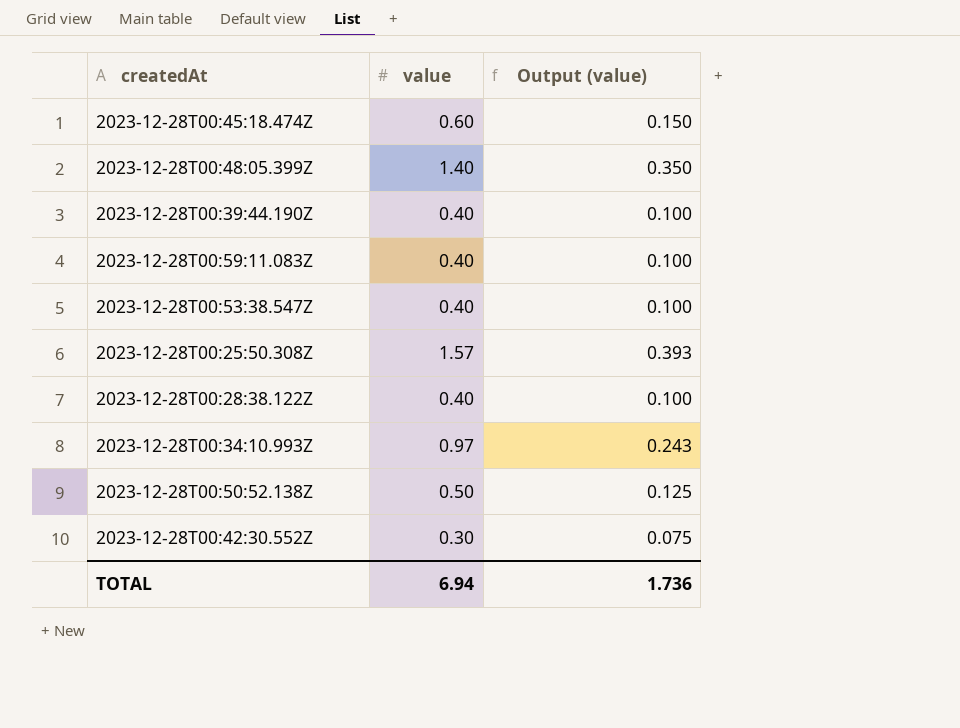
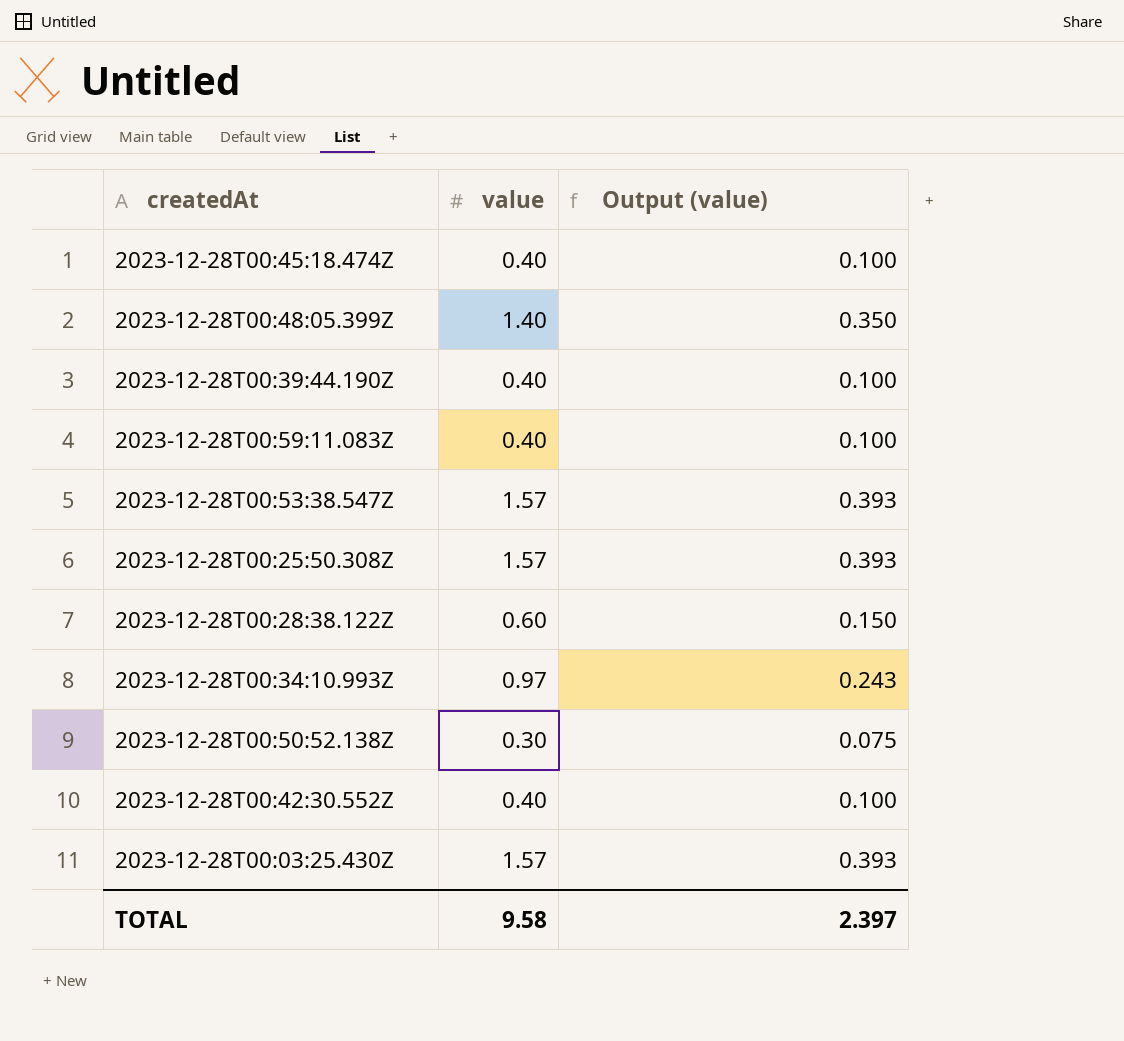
2023-12-28T00:45:18.474Z | value: 0.60 -> 0.40
2023-12-28T00:45:18.474Z | Output (value): 0.150 -> 0.100
2023-12-28T00:53:38.547Z | value: 0.40 -> 1.57
2023-12-28T00:53:38.547Z | Output (value): 0.100 -> 0.393
2023-12-28T00:28:38.122Z | value: 0.40 -> 0.60
2023-12-28T00:28:38.122Z | Output (value): 0.100 -> 0.150
2023-12-28T00:50:52.138Z | value: 0.50 -> 0.30
2023-12-28T00:50:52.138Z | Output (value): 0.125 -> 0.075
2023-12-28T00:42:30.552Z | value: 0.30 -> 0.40
2023-12-28T00:42:30.552Z | Output (value): 0.075 -> 0.100
row 2023-12-28T00:03:25.430Z: none -> 1.57 | 0.393
TOTAL | value: 6.94 -> 9.58
TOTAL | Output (value): 1.736 -> 2.397

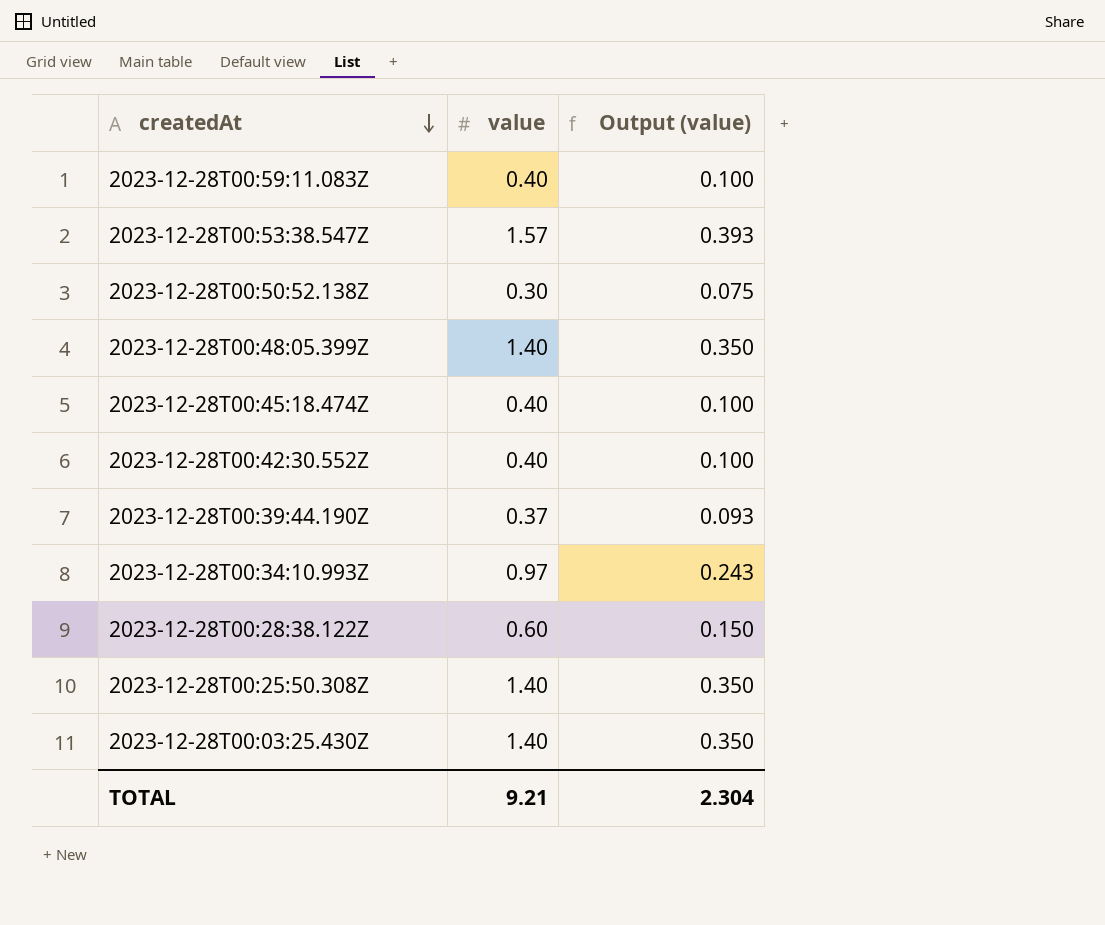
row order: none -> createdAt descending
2023-12-28T00:39:44.190Z | value: 0.40 -> 0.37
2023-12-28T00:39:44.190Z | Output (value): 0.100 -> 0.093
2023-12-28T00:25:50.308Z | value: 1.57 -> 1.40
2023-12-28T00:25:50.308Z | Output (value): 0.393 -> 0.350
2023-12-28T00:03:25.430Z | value: 1.57 -> 1.40
2023-12-28T00:03:25.430Z | Output (value): 0.393 -> 0.350
TOTAL | value: 9.58 -> 9.21
TOTAL | Output (value): 2.397 -> 2.304

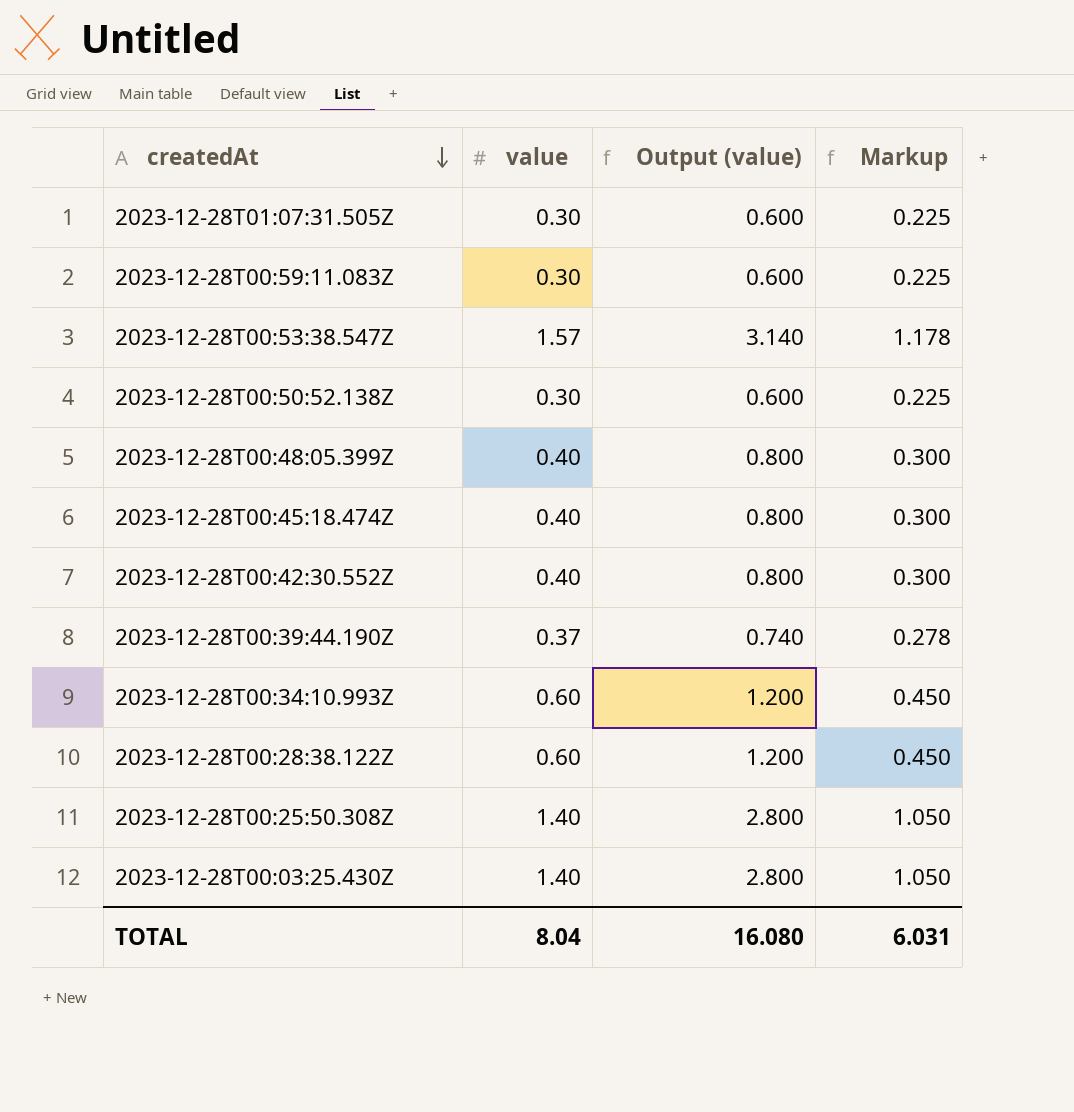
column Output (value) | formula: [value] * 0.25 -> [value] * 2
column Markup | formula: none -> [value] * 0.75
row 2023-12-28T01:07:31.505Z: none -> 0.30 | 0.600 | 0.225
2023-12-28T00:59:11.083Z | value: 0.40 -> 0.30
2023-12-28T00:48:05.399Z | value: 1.40 -> 0.40
2023-12-28T00:34:10.993Z | value: 0.97 -> 0.60
TOTAL | value: 9.21 -> 8.04
TOTAL | Output (value): 2.304 -> 16.080

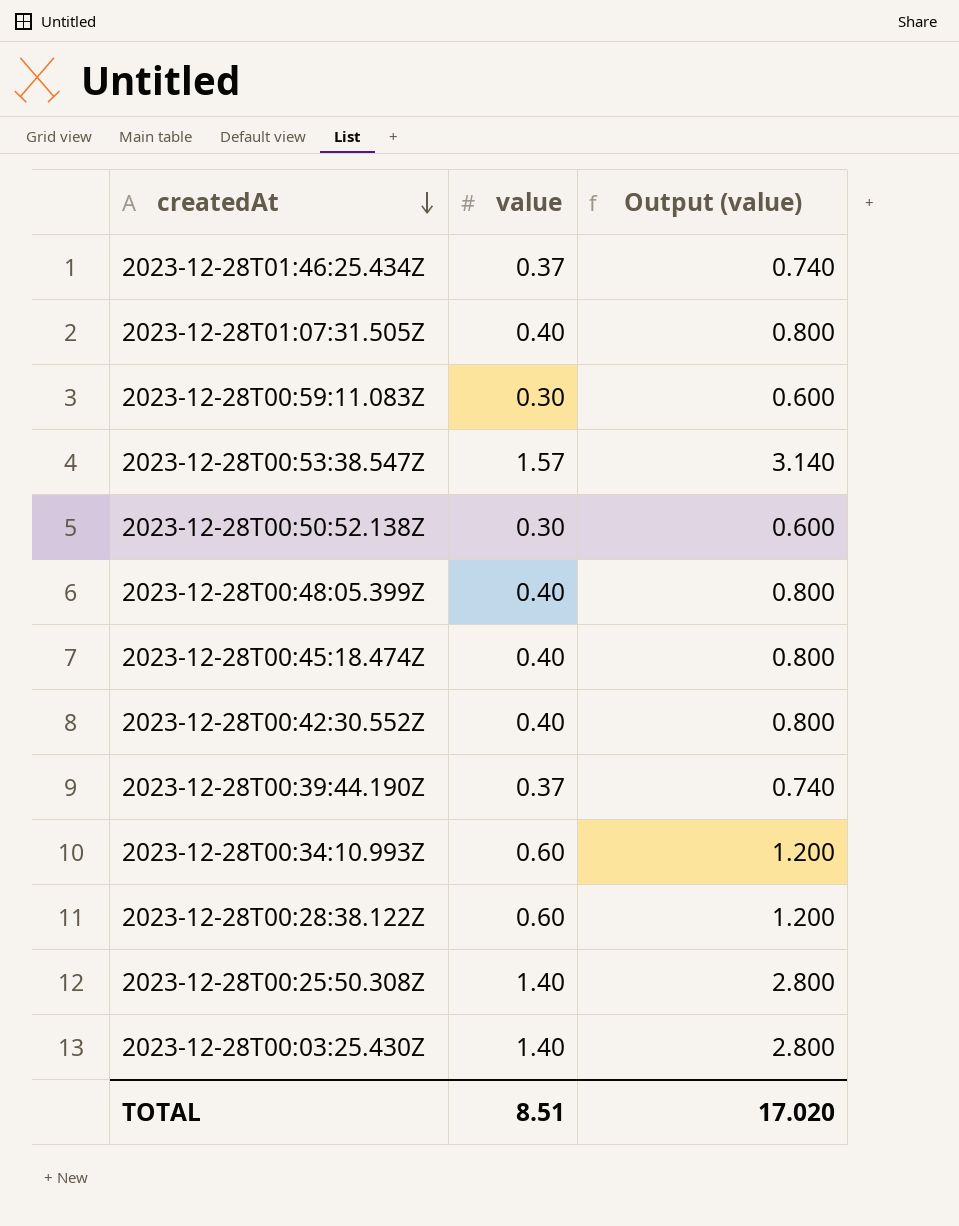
column Markup | formula: [value] * 0.75 -> none
row 2023-12-28T01:46:25.434Z: none -> 0.37 | 0.740
2023-12-28T01:07:31.505Z | value: 0.30 -> 0.40
2023-12-28T01:07:31.505Z | Output (value): 0.600 -> 0.800
TOTAL | value: 8.04 -> 8.51
TOTAL | Output (value): 16.080 -> 17.020

